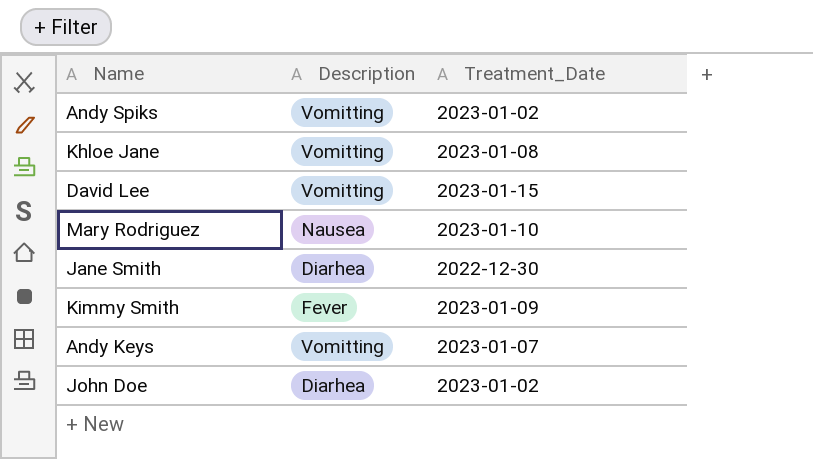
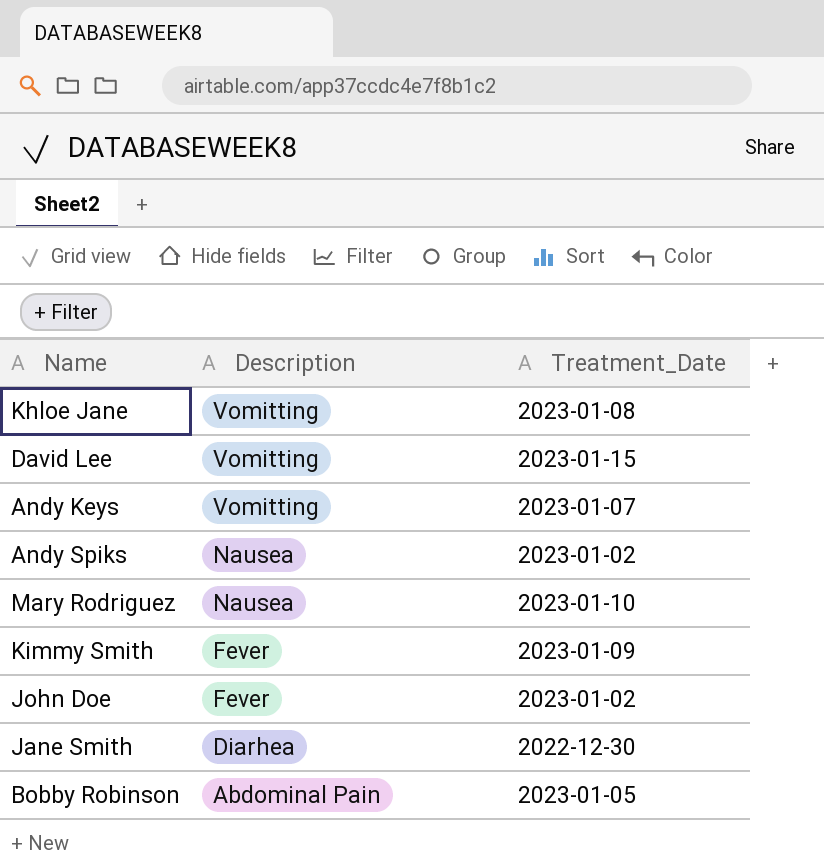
row order: none -> Description descending
Andy Spiks | Description: Vomitting -> Nausea
John Doe | Description: Diarhea -> Fever
row Bobby Robinson: none -> Abdominal Pain | 2023-01-05

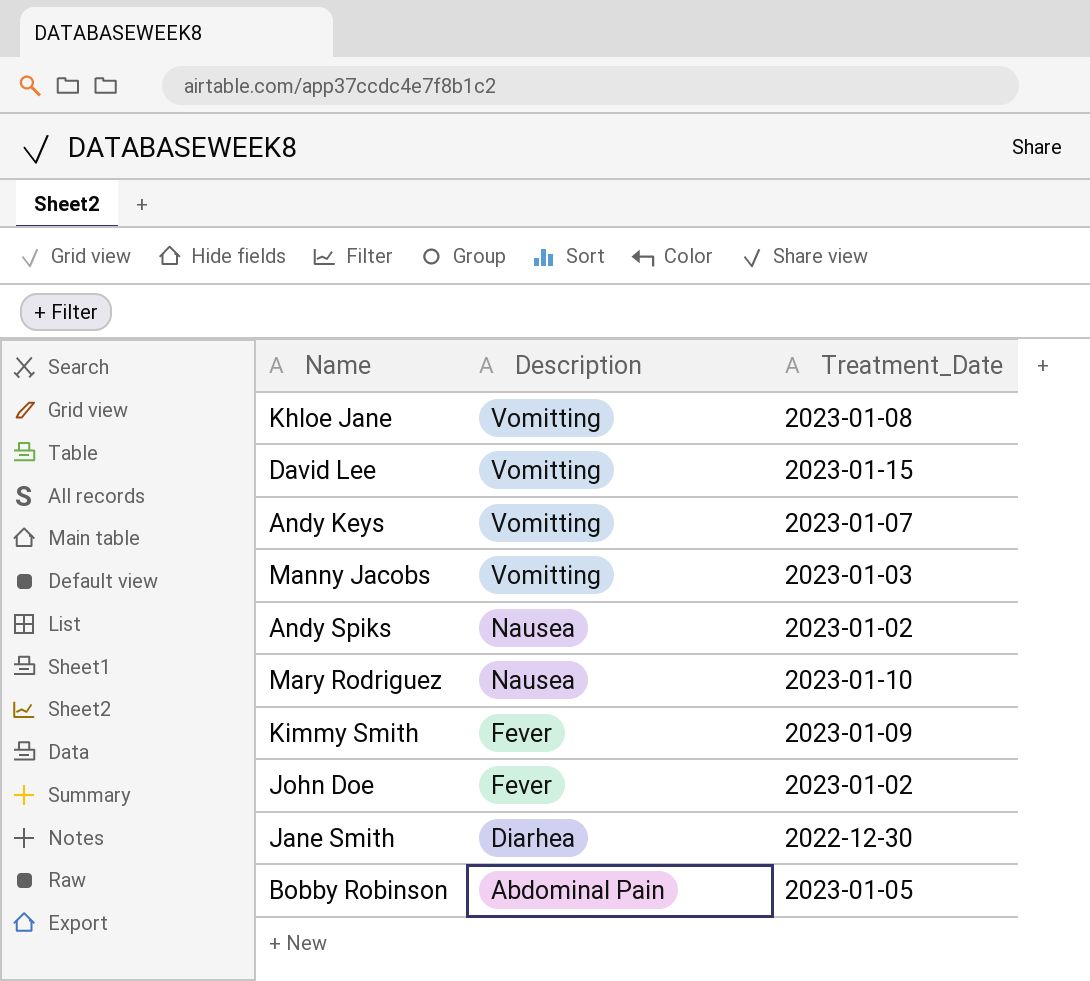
row Manny Jacobs: none -> Vomitting | 2023-01-03

